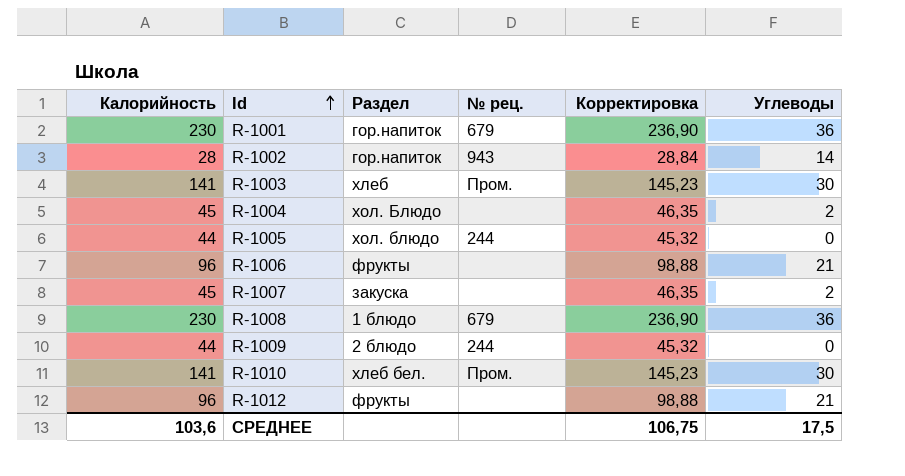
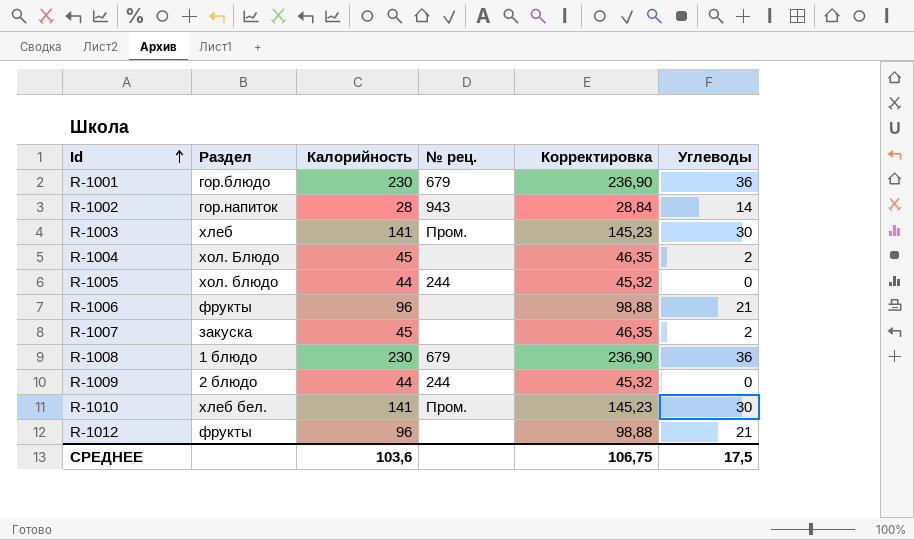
column Калорийность | position: 1 -> 3
R-1001 | Раздел: гор.напиток -> гор.блюдо

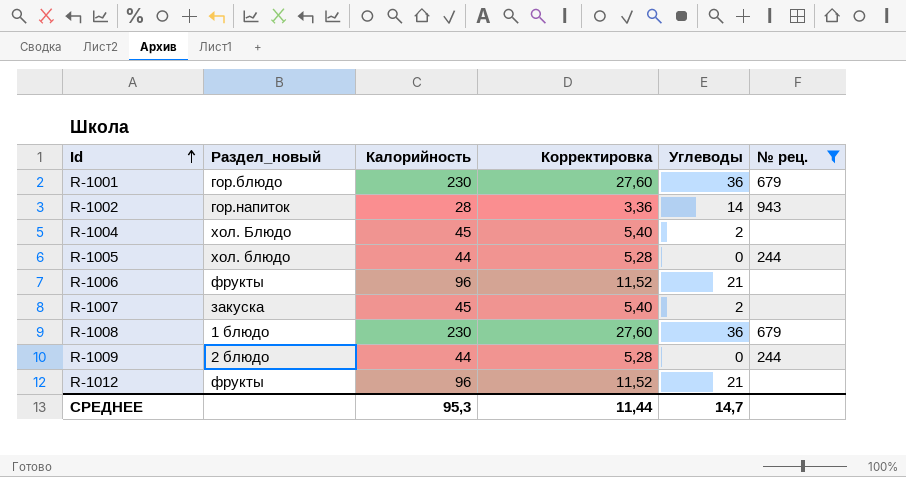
filter: none -> № рец. != Пром.
column name: Раздел -> Раздел_новый
column Корректировка | formula: [Калорийность] * 1,03 -> [Калорийность] * 0,12
column № рец. | position: 4 -> 6
СРЕДНЕЕ | Калорийность: 103,6 -> 95,3
СРЕДНЕЕ | Корректировка: 106,75 -> 11,44
СРЕДНЕЕ | Углеводы: 17,5 -> 14,7

